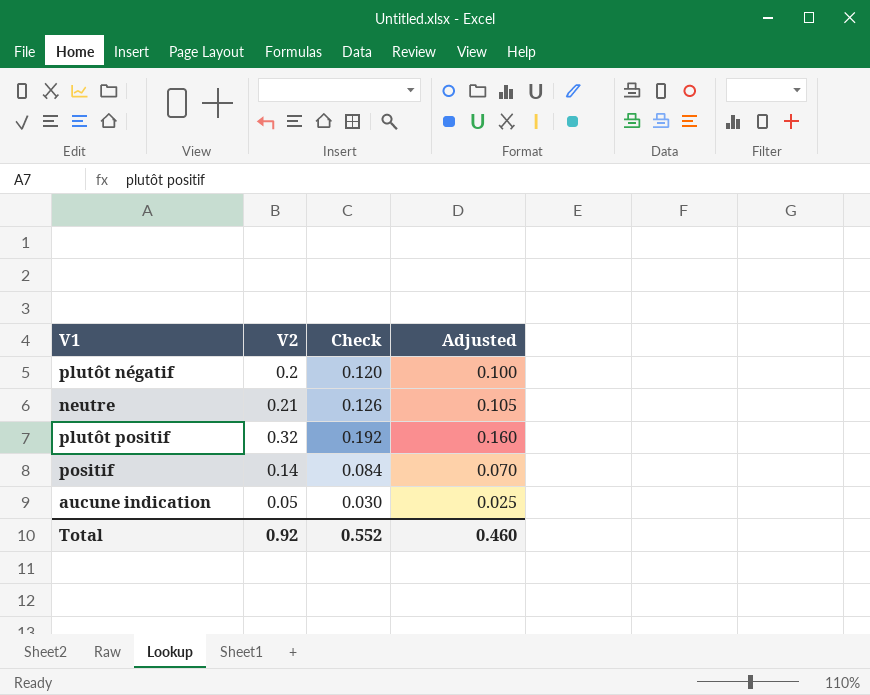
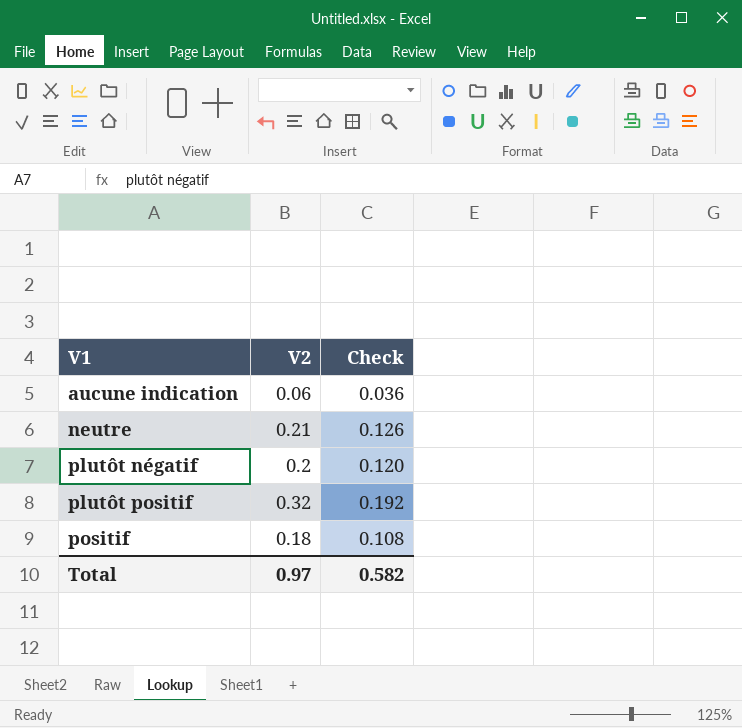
row order: none -> V1 ascending
column Adjusted | formula: [V2] * 0.5 -> none
aucune indication | V2: 0.05 -> 0.06
aucune indication | Check: 0.030 -> 0.036
positif | V2: 0.14 -> 0.18
positif | Check: 0.084 -> 0.108
Total | V2: 0.92 -> 0.97
Total | Check: 0.552 -> 0.582

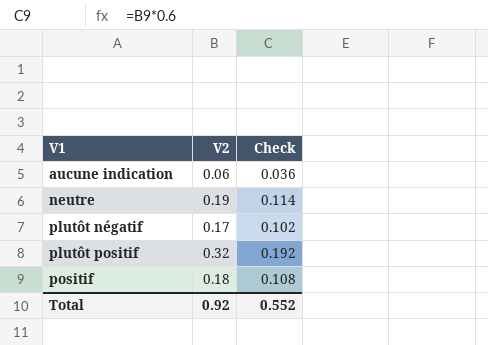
neutre | V2: 0.21 -> 0.19
neutre | Check: 0.126 -> 0.114
plutôt négatif | V2: 0.2 -> 0.17
plutôt négatif | Check: 0.120 -> 0.102
Total | V2: 0.97 -> 0.92
Total | Check: 0.582 -> 0.552

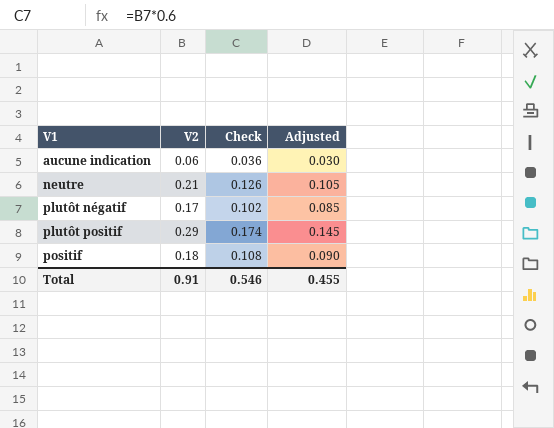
column Adjusted | formula: none -> [V2] * 0.5
neutre | V2: 0.19 -> 0.21
neutre | Check: 0.114 -> 0.126
plutôt positif | V2: 0.32 -> 0.29
plutôt positif | Check: 0.192 -> 0.174
Total | V2: 0.92 -> 0.91
Total | Check: 0.552 -> 0.546

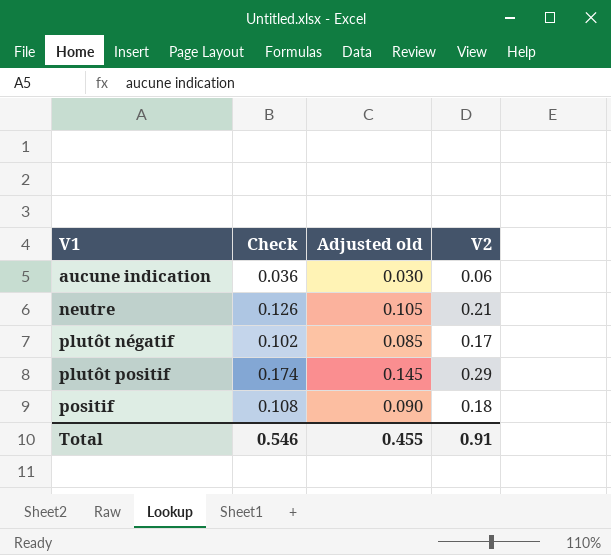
column name: Adjusted -> Adjusted old
column V2 | position: 2 -> 4

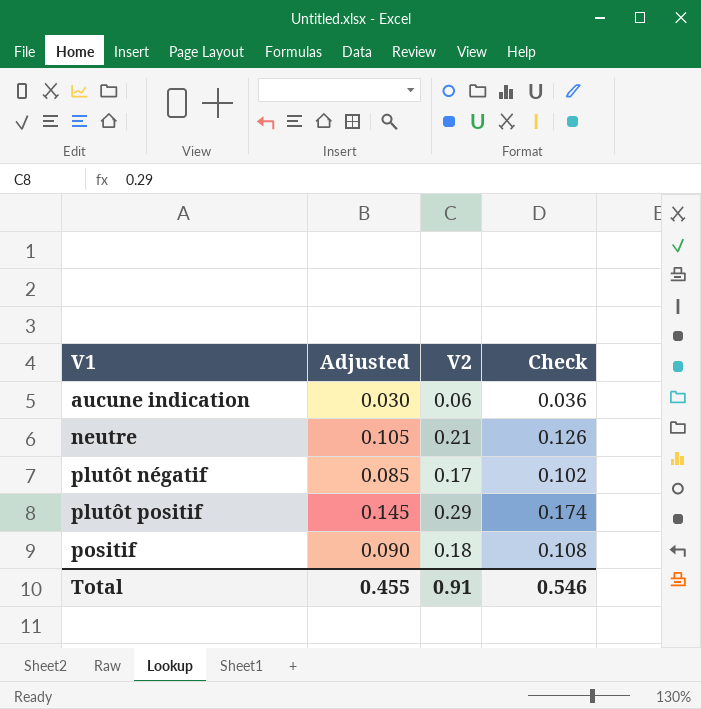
column name: Adjusted old -> Adjusted
column Check | position: 2 -> 4

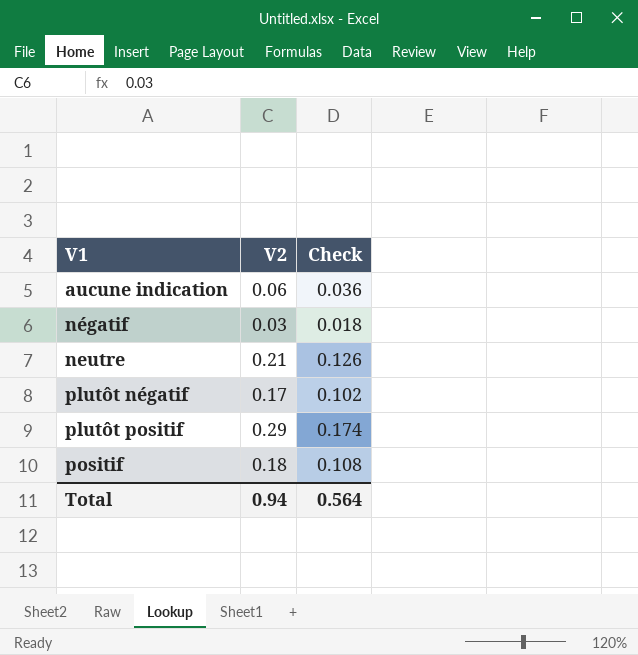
column Adjusted | formula: [V2] * 0.5 -> none
row négatif: none -> 0.03 | 0.018
Total | V2: 0.91 -> 0.94
Total | Check: 0.546 -> 0.564

